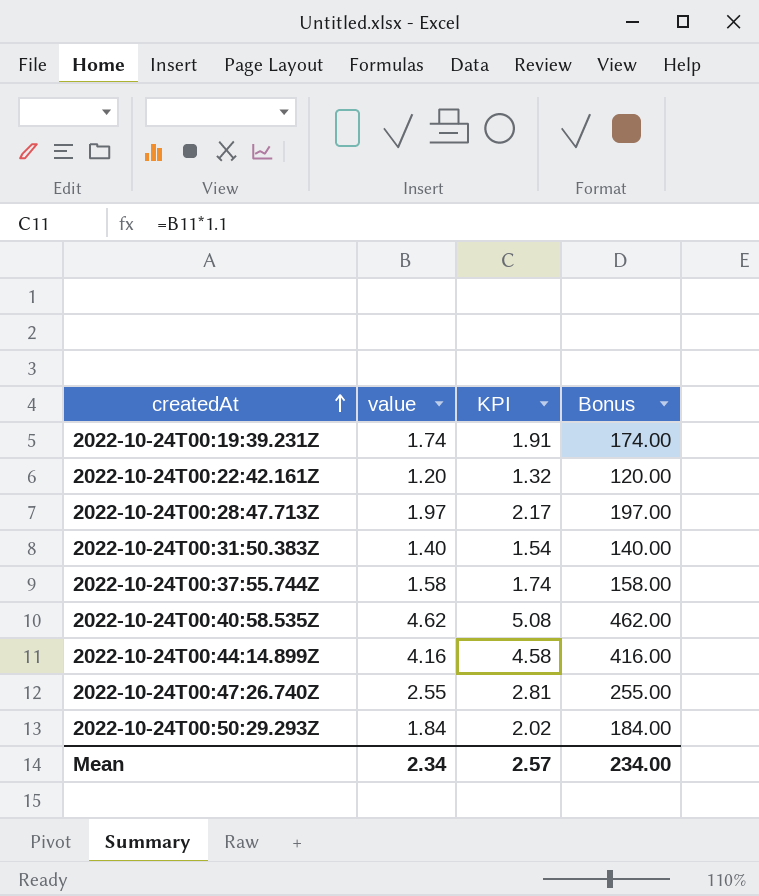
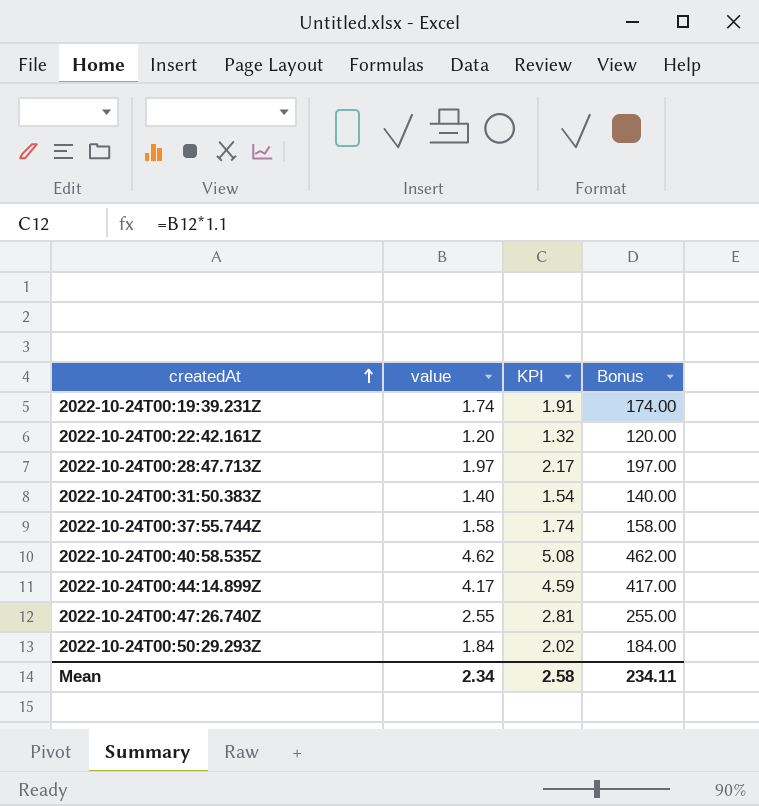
2022-10-24T00:44:14.899Z | value: 4.16 -> 4.17
2022-10-24T00:44:14.899Z | KPI: 4.58 -> 4.59
2022-10-24T00:44:14.899Z | Bonus: 416.00 -> 417.00
Mean | KPI: 2.57 -> 2.58
Mean | Bonus: 234.00 -> 234.11

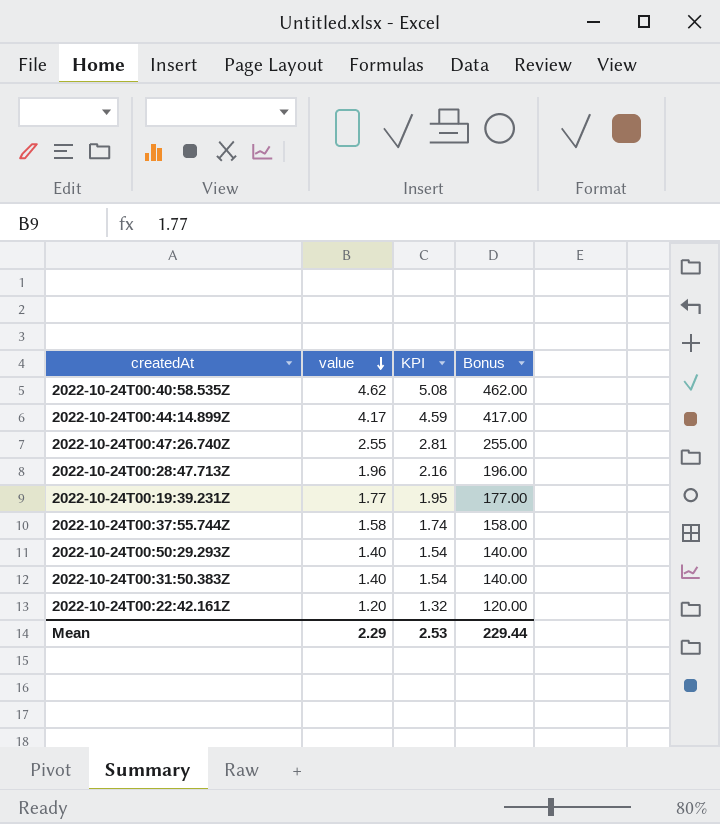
row order: createdAt ascending -> value descending
2022-10-24T00:28:47.713Z | value: 1.97 -> 1.96
2022-10-24T00:28:47.713Z | KPI: 2.17 -> 2.16
2022-10-24T00:28:47.713Z | Bonus: 197.00 -> 196.00
2022-10-24T00:19:39.231Z | value: 1.74 -> 1.77
2022-10-24T00:19:39.231Z | KPI: 1.91 -> 1.95
2022-10-24T00:19:39.231Z | Bonus: 174.00 -> 177.00
2022-10-24T00:50:29.293Z | value: 1.84 -> 1.40
2022-10-24T00:50:29.293Z | KPI: 2.02 -> 1.54
2022-10-24T00:50:29.293Z | Bonus: 184.00 -> 140.00
Mean | value: 2.34 -> 2.29
Mean | KPI: 2.58 -> 2.53
Mean | Bonus: 234.11 -> 229.44

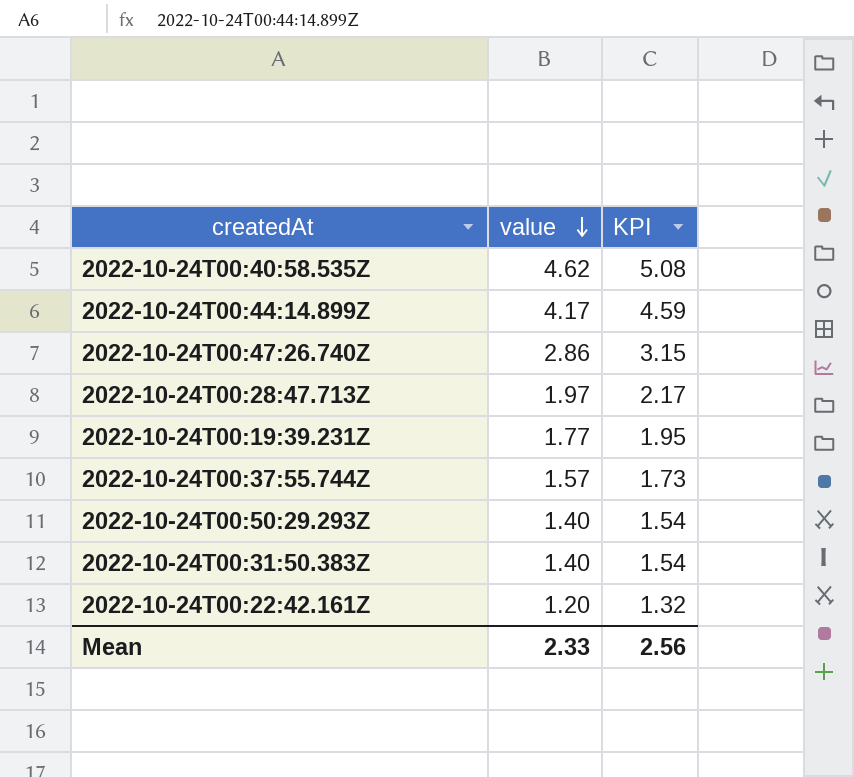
column Bonus | formula: [value] * 100 -> none
2022-10-24T00:47:26.740Z | value: 2.55 -> 2.86
2022-10-24T00:47:26.740Z | KPI: 2.81 -> 3.15
2022-10-24T00:28:47.713Z | value: 1.96 -> 1.97
2022-10-24T00:28:47.713Z | KPI: 2.16 -> 2.17
2022-10-24T00:37:55.744Z | value: 1.58 -> 1.57
2022-10-24T00:37:55.744Z | KPI: 1.74 -> 1.73
Mean | value: 2.29 -> 2.33
Mean | KPI: 2.53 -> 2.56

